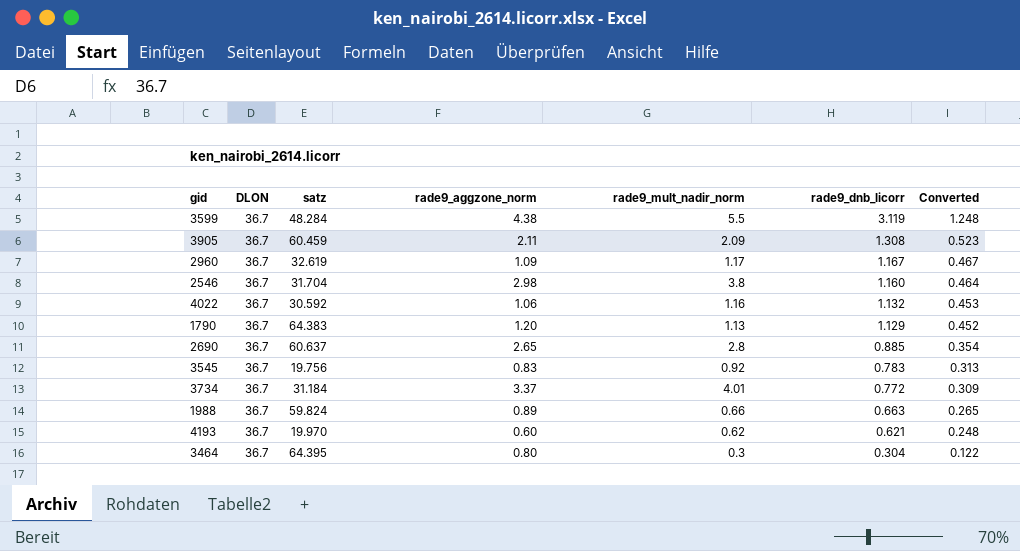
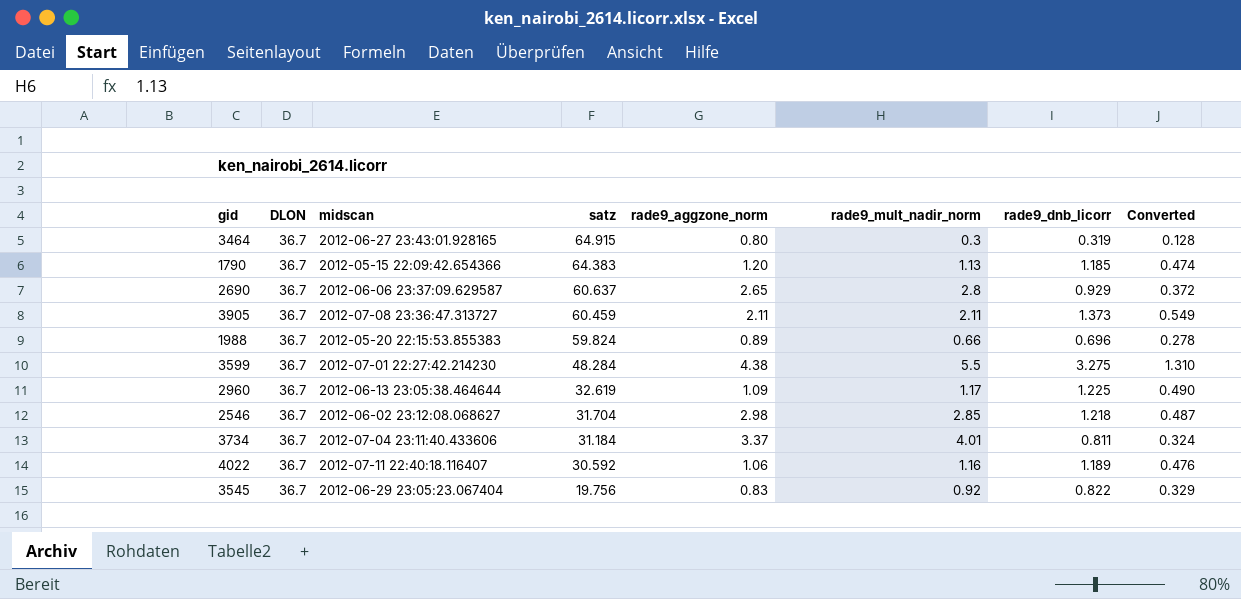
row order: rade9_dnb_licorr descending -> satz descending
column midscan | position: none -> 3
row 4193: 36.7 | 19.970 | 0.60 | 0.62 | 0.621 | 0.248 -> none
3464 | satz: 64.395 -> 64.915
3464 | rade9_dnb_licorr: 0.304 -> 0.319
3464 | Converted: 0.122 -> 0.128
1790 | rade9_dnb_licorr: 1.129 -> 1.185
1790 | Converted: 0.452 -> 0.474
2690 | rade9_dnb_licorr: 0.885 -> 0.929
2690 | Converted: 0.354 -> 0.372
3905 | rade9_mult_nadir_norm: 2.09 -> 2.11
3905 | rade9_dnb_licorr: 1.308 -> 1.373
3905 | Converted: 0.523 -> 0.549
1988 | rade9_dnb_licorr: 0.663 -> 0.696
1988 | Converted: 0.265 -> 0.278
3599 | rade9_dnb_licorr: 3.119 -> 3.275
3599 | Converted: 1.248 -> 1.310
2960 | rade9_dnb_licorr: 1.167 -> 1.225
2960 | Converted: 0.467 -> 0.490
2546 | rade9_mult_nadir_norm: 3.8 -> 2.85
2546 | rade9_dnb_licorr: 1.160 -> 1.218
2546 | Converted: 0.464 -> 0.487
3734 | rade9_dnb_licorr: 0.772 -> 0.811
3734 | Converted: 0.309 -> 0.324
4022 | rade9_dnb_licorr: 1.132 -> 1.189
4022 | Converted: 0.453 -> 0.476
3545 | rade9_dnb_licorr: 0.783 -> 0.822
3545 | Converted: 0.313 -> 0.329

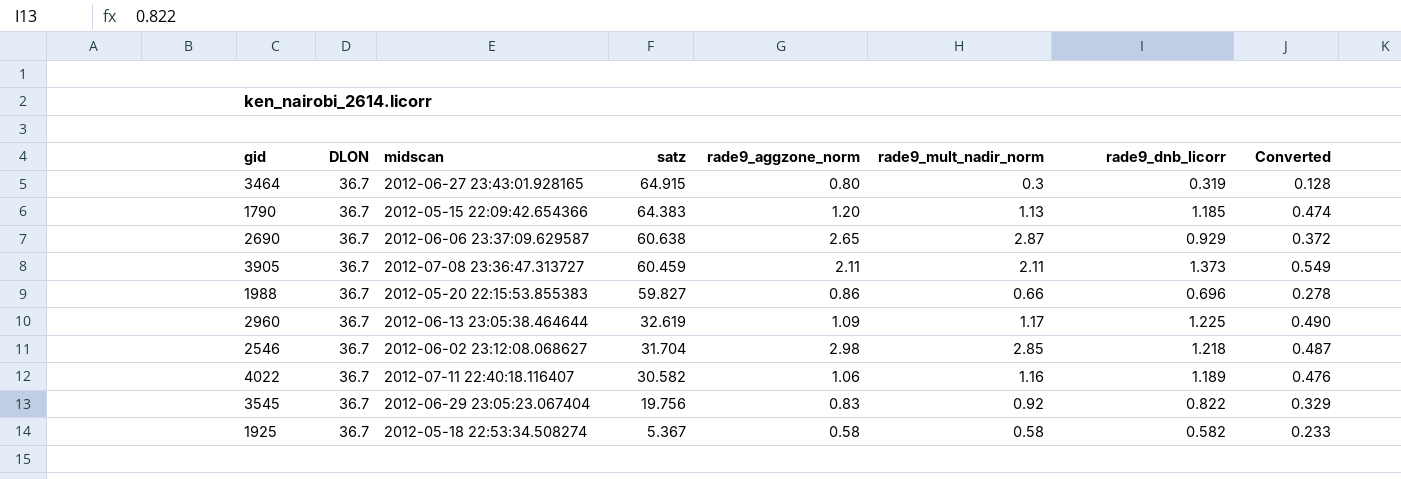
row 3599: 36.7 | 2012-07-01 22:27:42.214230 | 48.284 | 4.38 | 5.5 | 3.275 | 1.310 -> none
row 3734: 36.7 | 2012-07-04 23:11:40.433606 | 31.184 | 3.37 | 4.01 | 0.811 | 0.324 -> none
2690 | satz: 60.637 -> 60.638
2690 | rade9_mult_nadir_norm: 2.8 -> 2.87
1988 | satz: 59.824 -> 59.827
1988 | rade9_aggzone_norm: 0.89 -> 0.86
4022 | satz: 30.592 -> 30.582
row 1925: none -> 36.7 | 2012-05-18 22:53:34.508274 | 5.367 | 0.58 | 0.58 | 0.582 | 0.233

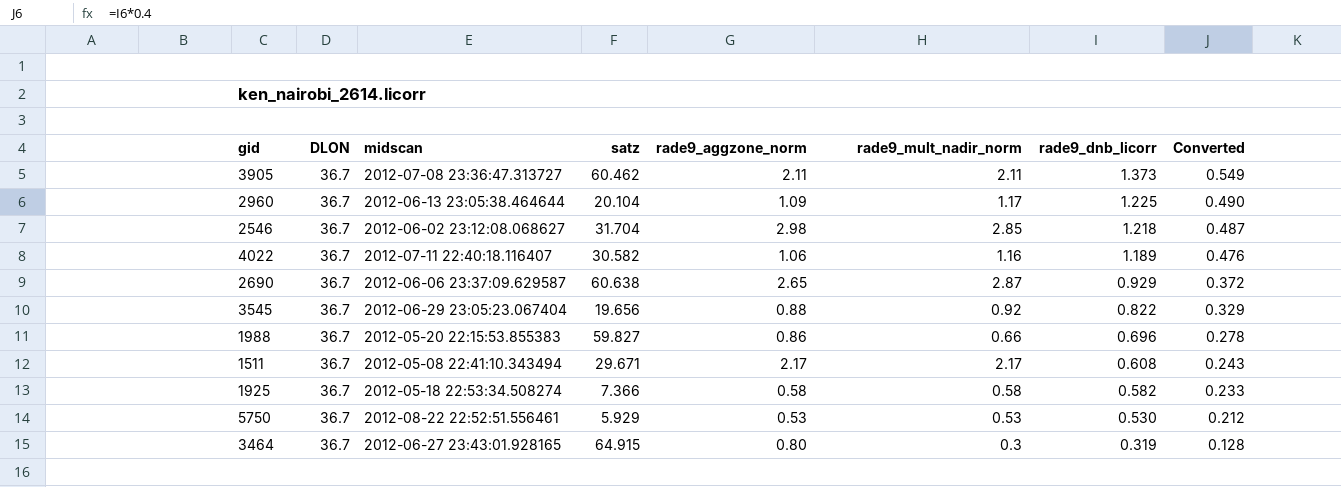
row order: satz descending -> rade9_dnb_licorr descending
row 1790: 36.7 | 2012-05-15 22:09:42.654366 | 64.383 | 1.20 | 1.13 | 1.185 | 0.474 -> none
3905 | satz: 60.459 -> 60.462
2960 | satz: 32.619 -> 20.104
3545 | satz: 19.756 -> 19.656
3545 | rade9_aggzone_norm: 0.83 -> 0.88
row 1511: none -> 36.7 | 2012-05-08 22:41:10.343494 | 29.671 | 2.17 | 2.17 | 0.608 | 0.243
1925 | satz: 5.367 -> 7.366
row 5750: none -> 36.7 | 2012-08-22 22:52:51.556461 | 5.929 | 0.53 | 0.53 | 0.530 | 0.212

